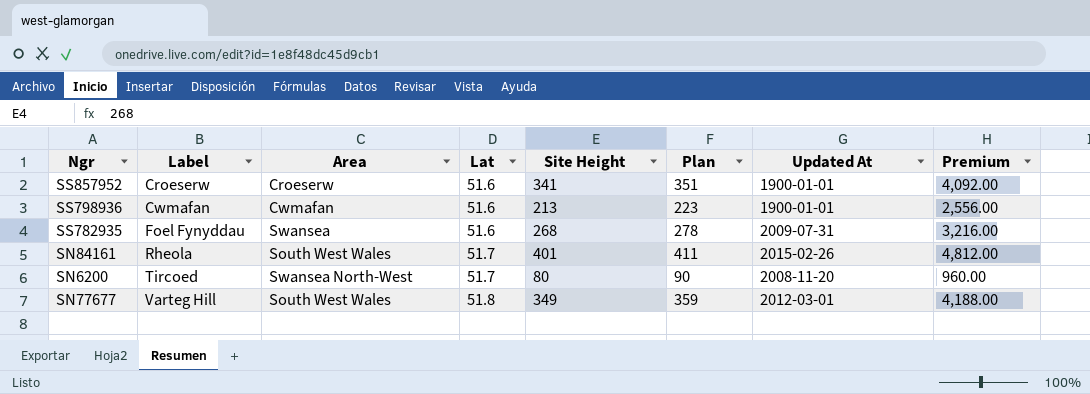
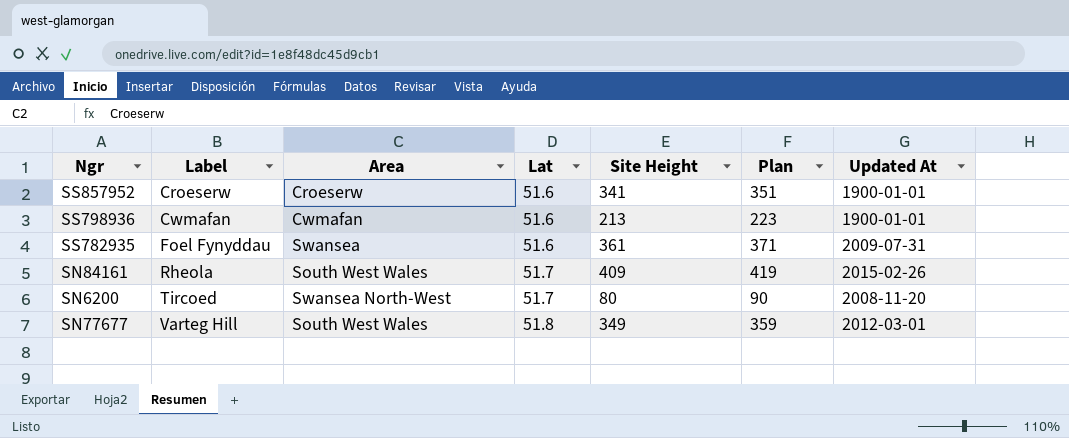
column Premium | formula: [Site Height] * 12 -> none
SS782935 | Site Height: 268 -> 361
SS782935 | Plan: 278 -> 371
SN84161 | Site Height: 401 -> 409
SN84161 | Plan: 411 -> 419

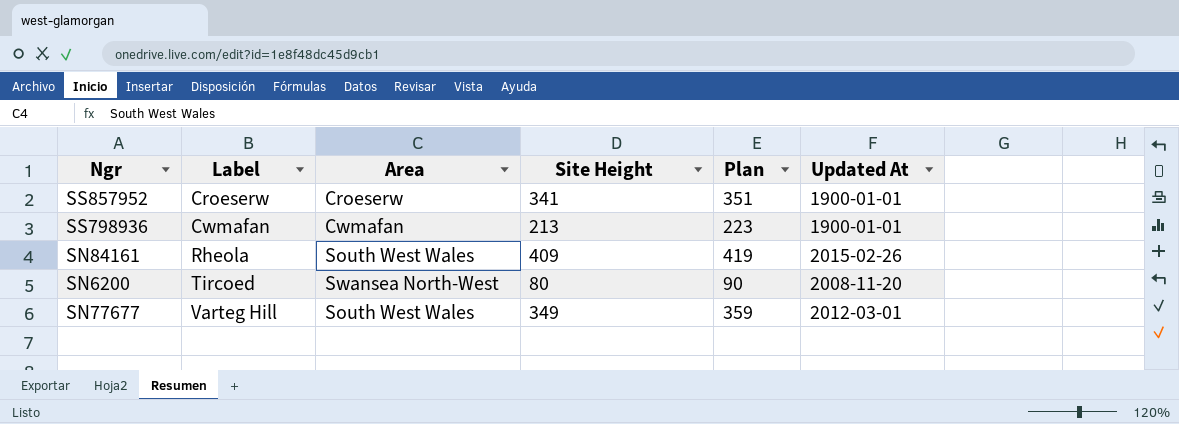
column Lat | position: 4 -> none
row SS782935: Foel Fynyddau | Swansea | 51.6 | 361 | 371 | 2009-07-31 -> none

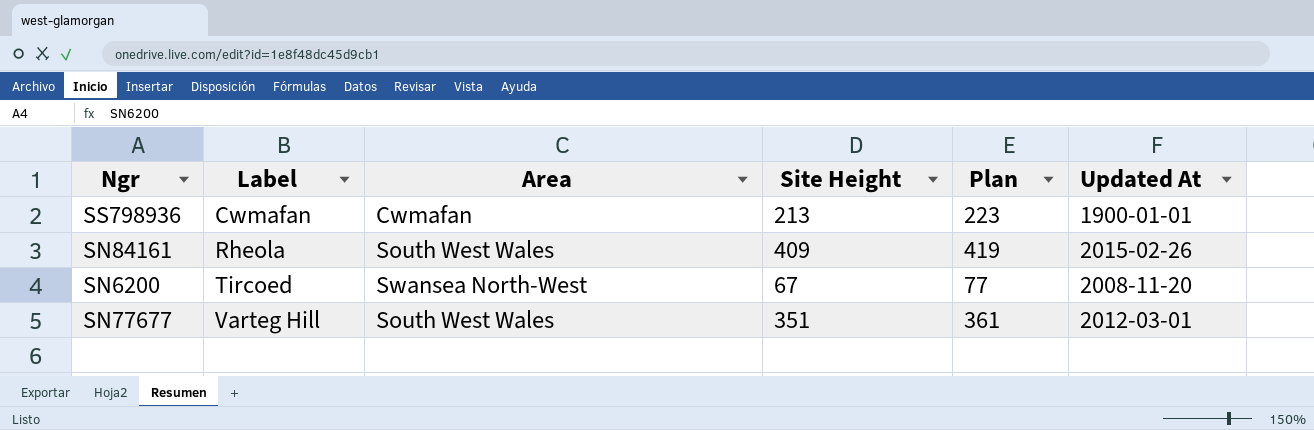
row SS857952: Croeserw | Croeserw | 341 | 351 | 1900-01-01 -> none
SN6200 | Site Height: 80 -> 67
SN6200 | Plan: 90 -> 77
SN77677 | Site Height: 349 -> 351
SN77677 | Plan: 359 -> 361

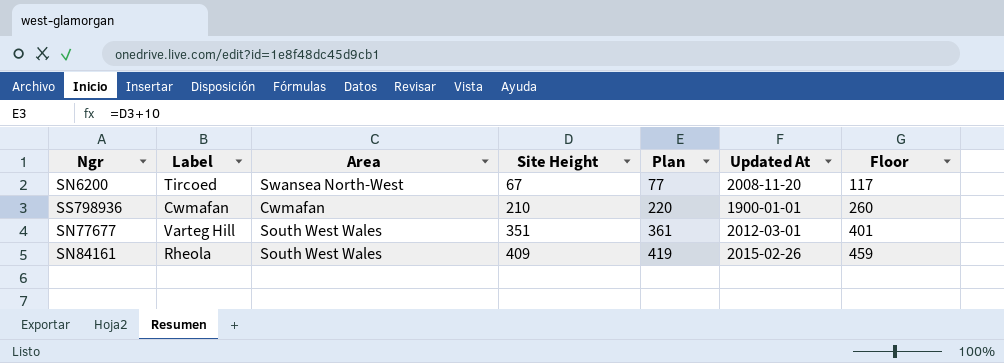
row order: Label ascending -> Site Height ascending
column Floor | formula: none -> [Site Height] + 50
SS798936 | Site Height: 213 -> 210
SS798936 | Plan: 223 -> 220

